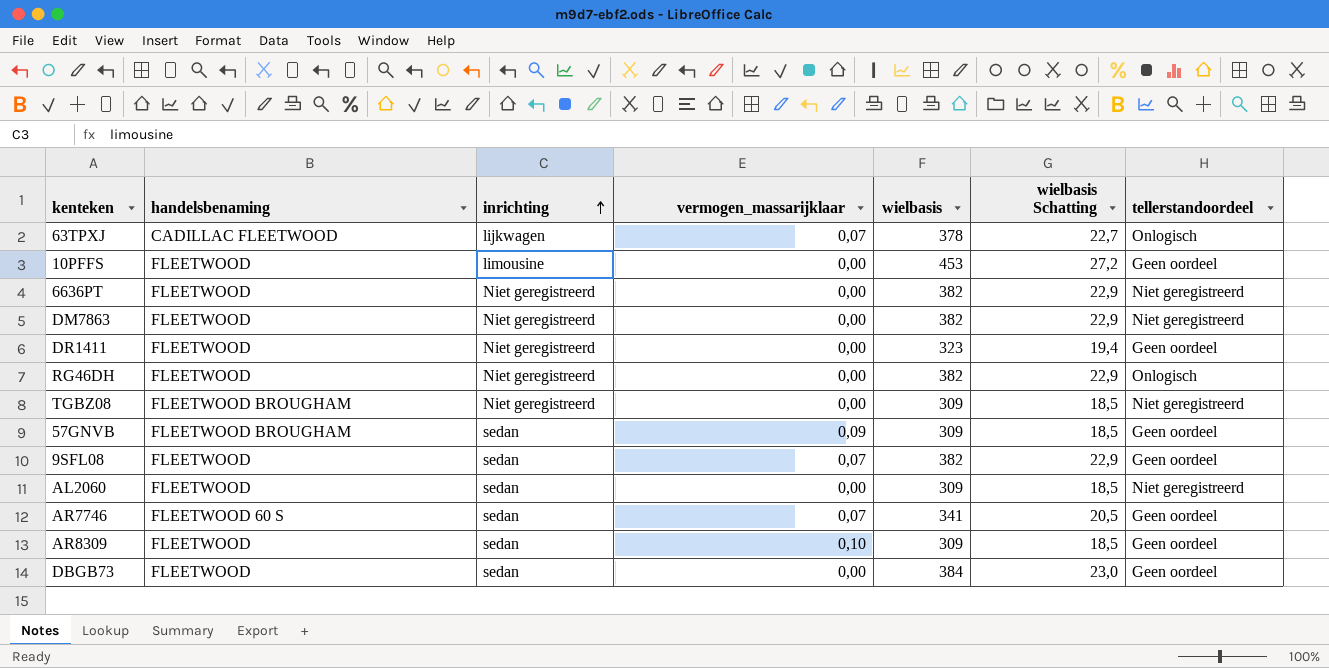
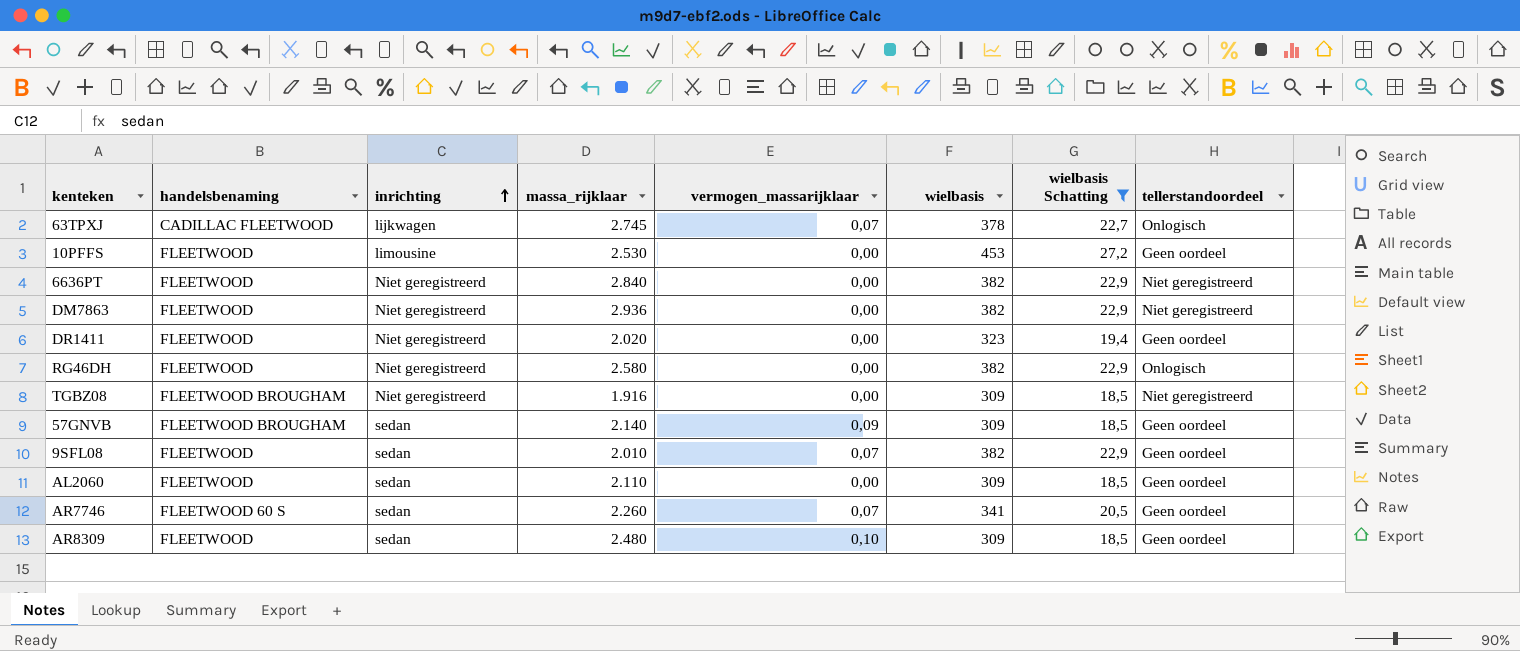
filter: none -> wielbasis Schatting != 23,0
column massa_rijklaar | position: none -> 4
AL2060 | tellerstandoordeel: Niet geregistreerd -> Geen oordeel

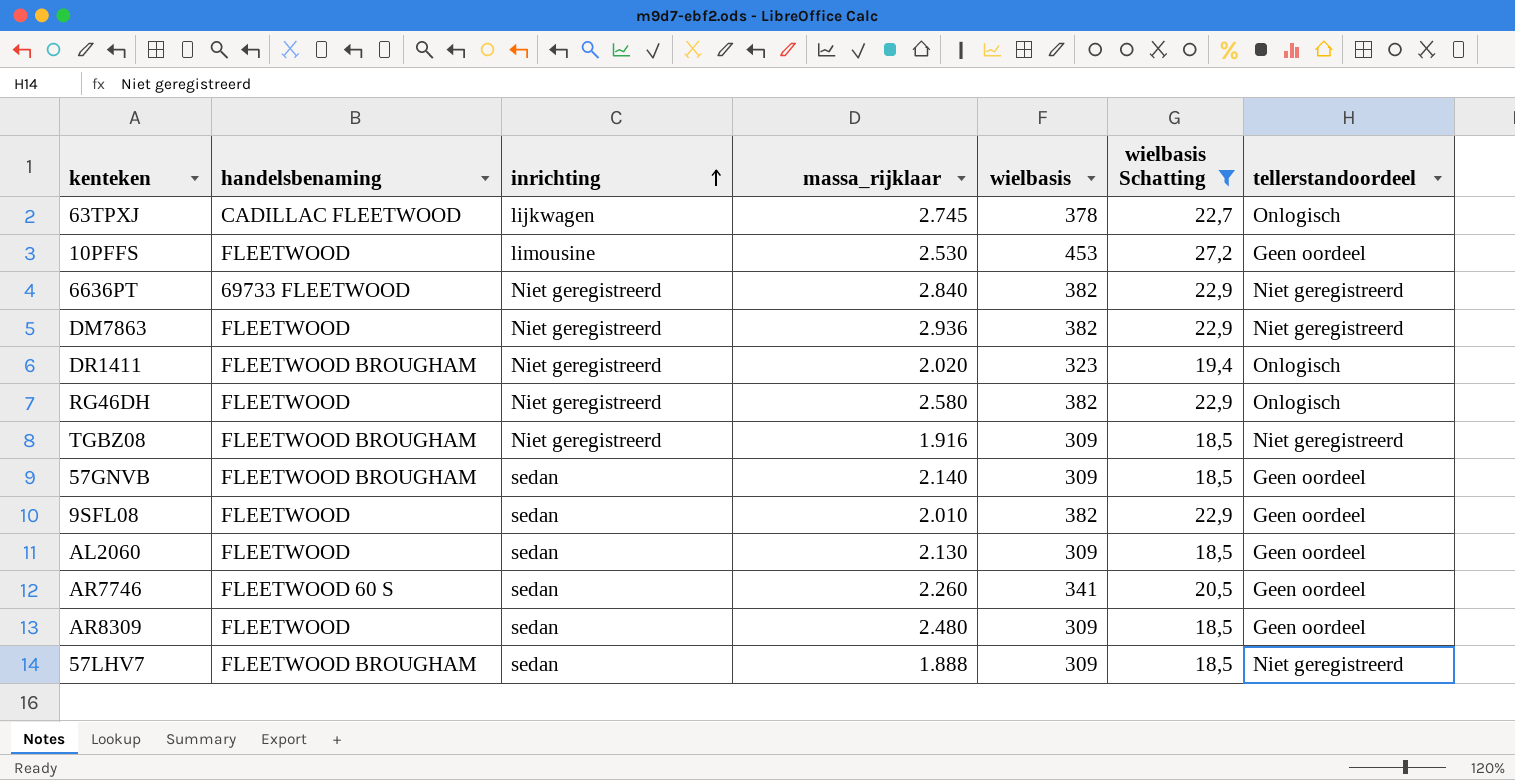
column vermogen_massarijklaar | position: 5 -> none
6636PT | handelsbenaming: FLEETWOOD -> 69733 FLEETWOOD
DR1411 | handelsbenaming: FLEETWOOD -> FLEETWOOD BROUGHAM
DR1411 | tellerstandoordeel: Geen oordeel -> Onlogisch
AL2060 | massa_rijklaar: 2.110 -> 2.130
row 57LHV7: none -> FLEETWOOD BROUGHAM | sedan | 1.888 | 309 | 18,5 | Niet geregistreerd

